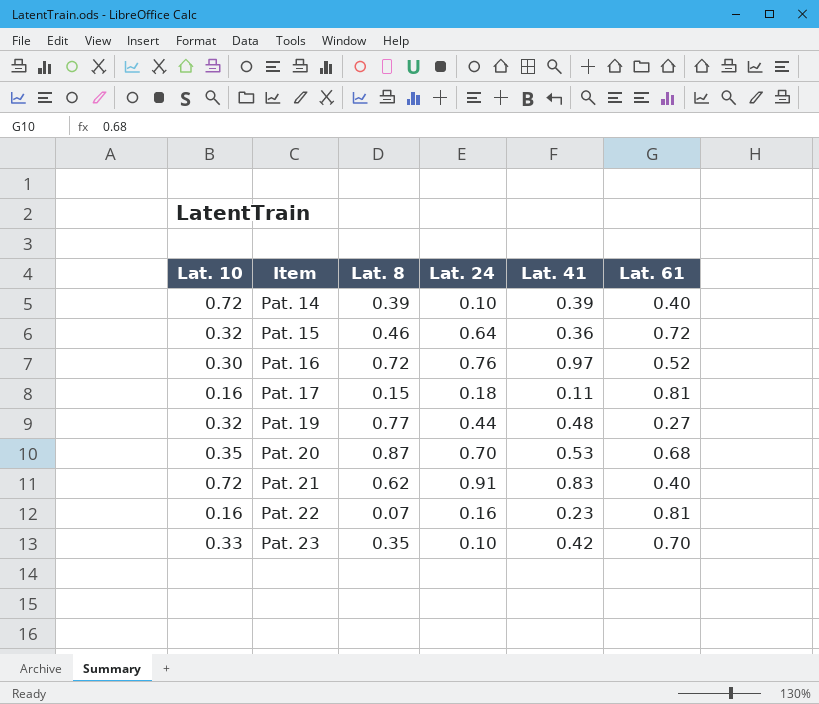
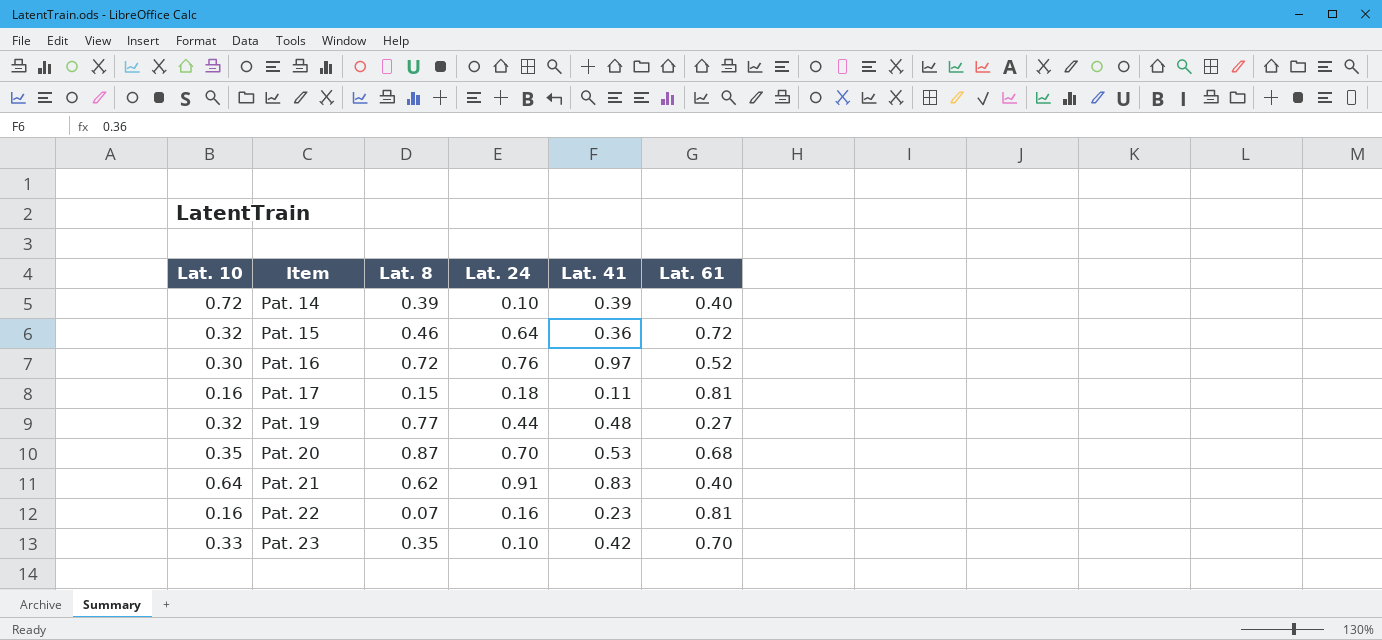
Pat. 21 | Lat. 10: 0.72 -> 0.64

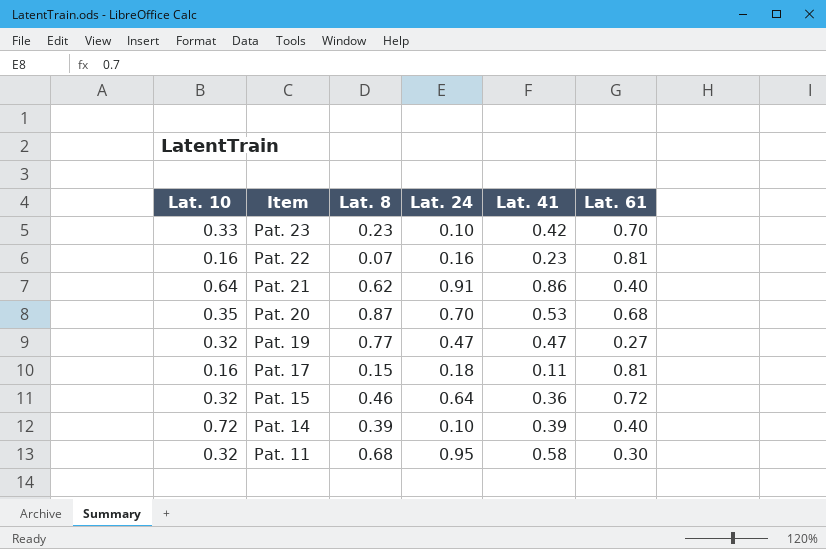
row order: Item ascending -> Item descending
row Pat. 16: 0.30 | 0.72 | 0.76 | 0.97 | 0.52 -> none
Pat. 23 | Lat. 8: 0.35 -> 0.23
Pat. 21 | Lat. 41: 0.83 -> 0.86
Pat. 19 | Lat. 24: 0.44 -> 0.47
Pat. 19 | Lat. 41: 0.48 -> 0.47
row Pat. 11: none -> 0.32 | 0.68 | 0.95 | 0.58 | 0.30

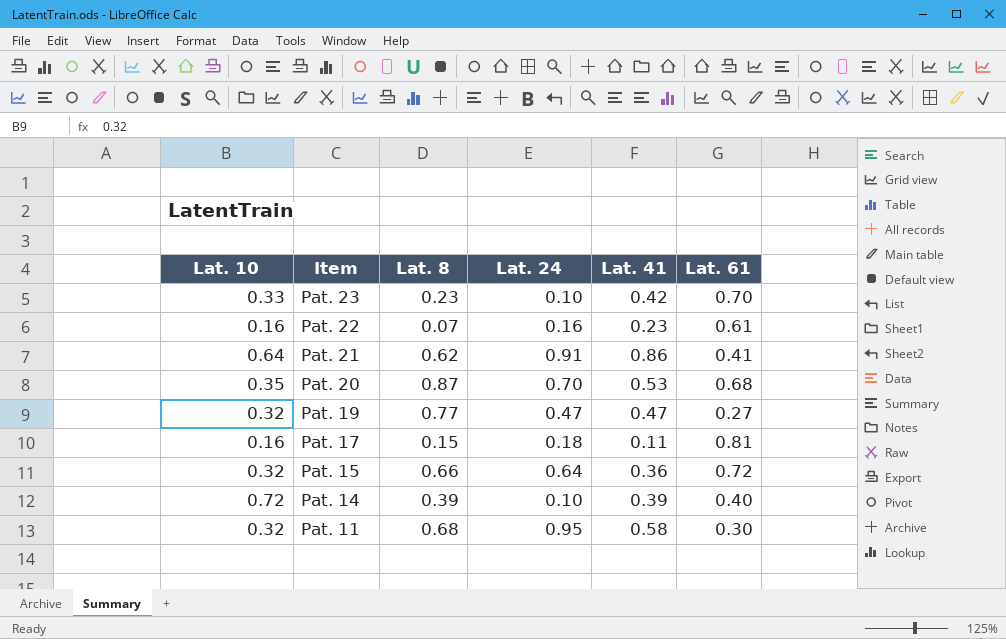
Pat. 22 | Lat. 61: 0.81 -> 0.61
Pat. 21 | Lat. 61: 0.40 -> 0.41
Pat. 15 | Lat. 8: 0.46 -> 0.66

